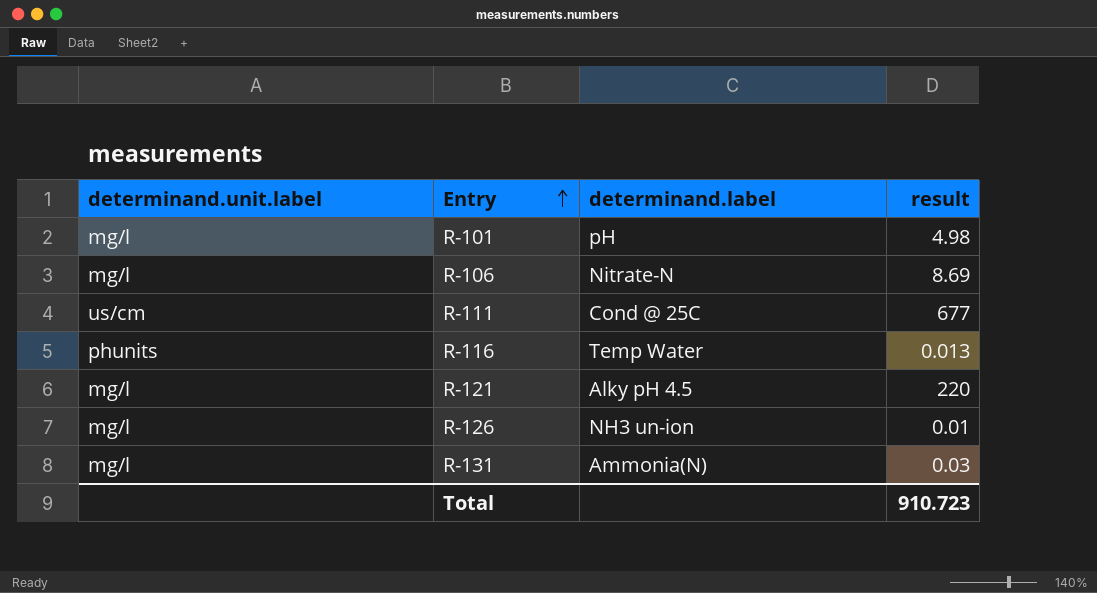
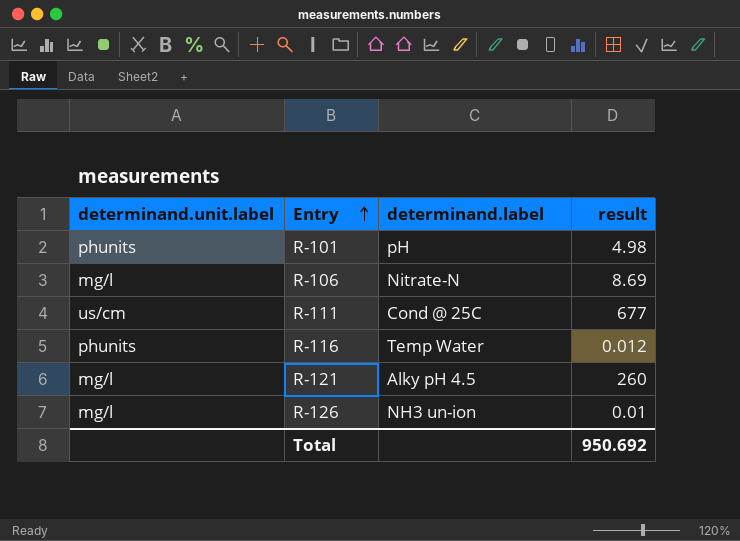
row R-131: mg/l | Ammonia(N) | 0.03 -> none
R-101 | determinand.unit.label: mg/l -> phunits
R-116 | result: 0.013 -> 0.012
R-121 | result: 220 -> 260
Total | result: 910.723 -> 950.692

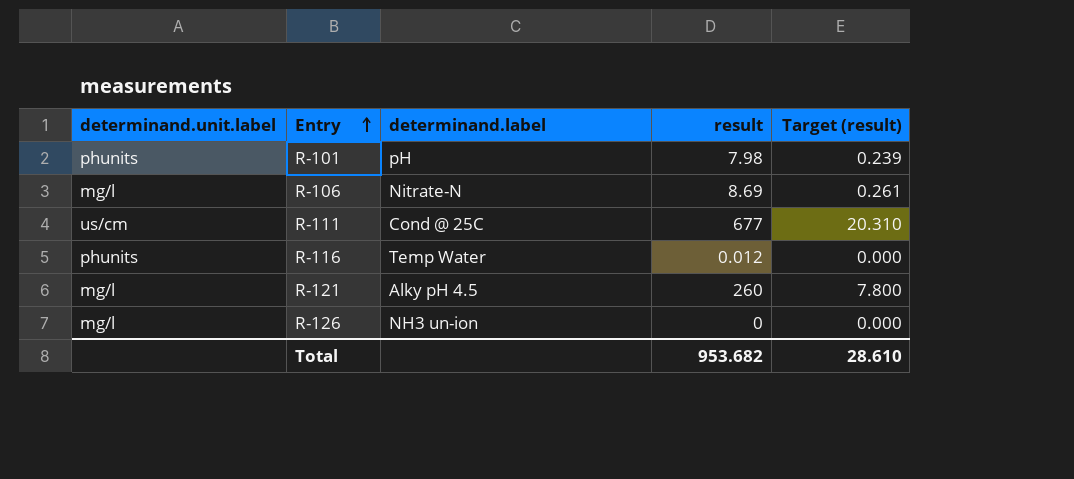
column Target (result) | formula: none -> [result] * 0.03
R-101 | result: 4.98 -> 7.98
R-126 | result: 0.01 -> 0
Total | result: 950.692 -> 953.682

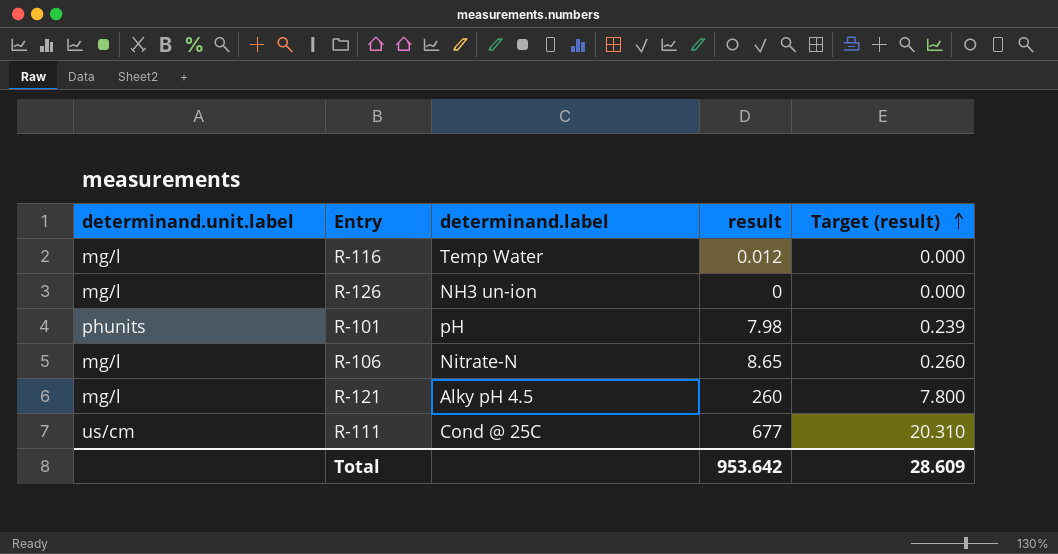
row order: Entry ascending -> Target (result) ascending
R-116 | determinand.unit.label: phunits -> mg/l
R-106 | result: 8.69 -> 8.65
R-106 | Target (result): 0.261 -> 0.260
Total | result: 953.682 -> 953.642
Total | Target (result): 28.610 -> 28.609

